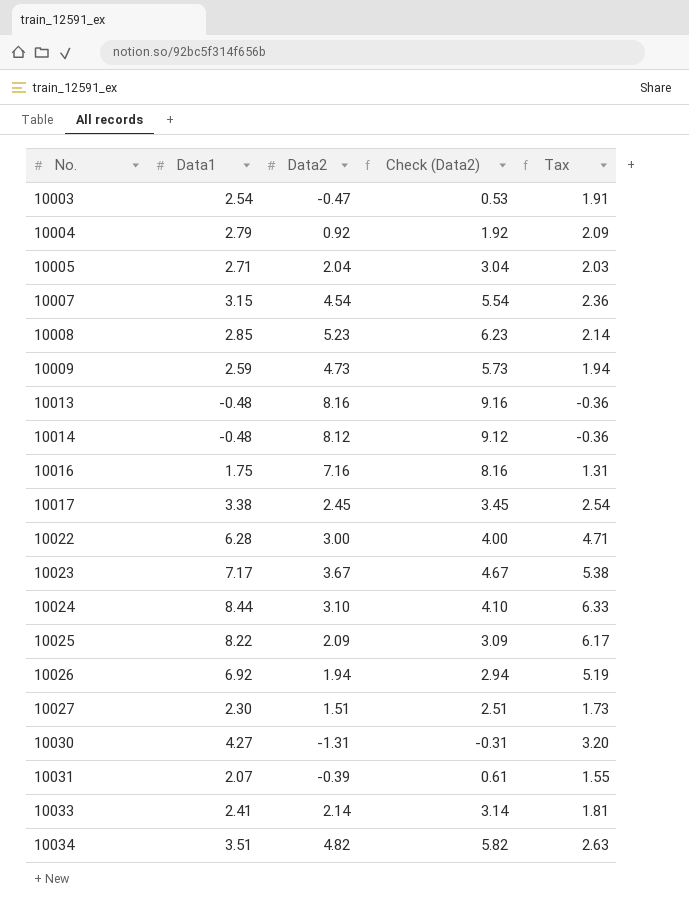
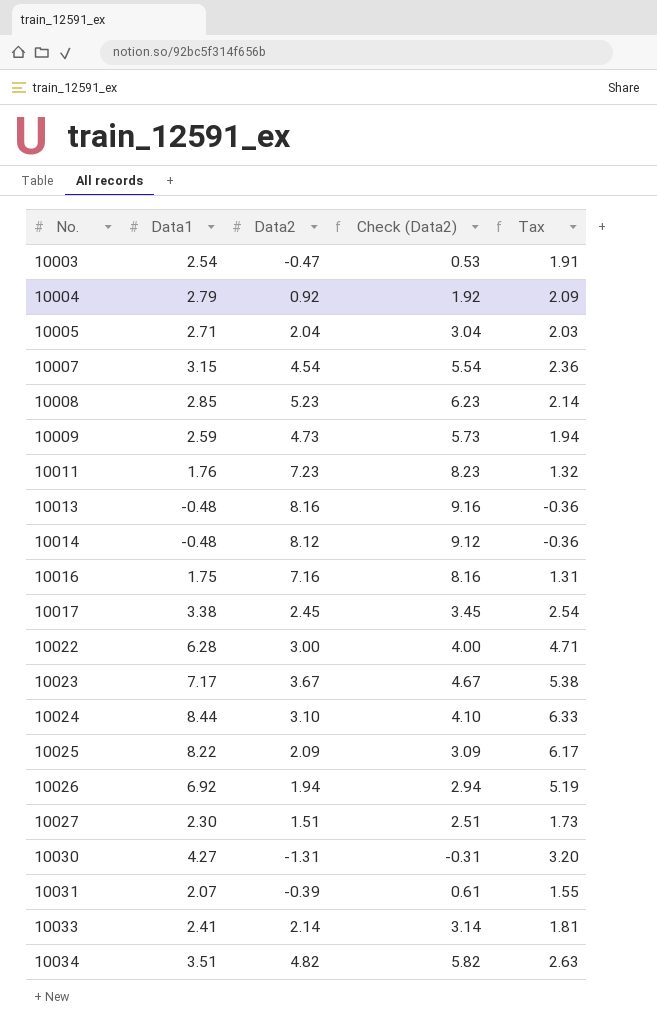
row 10011: none -> 1.76 | 7.23 | 8.23 | 1.32

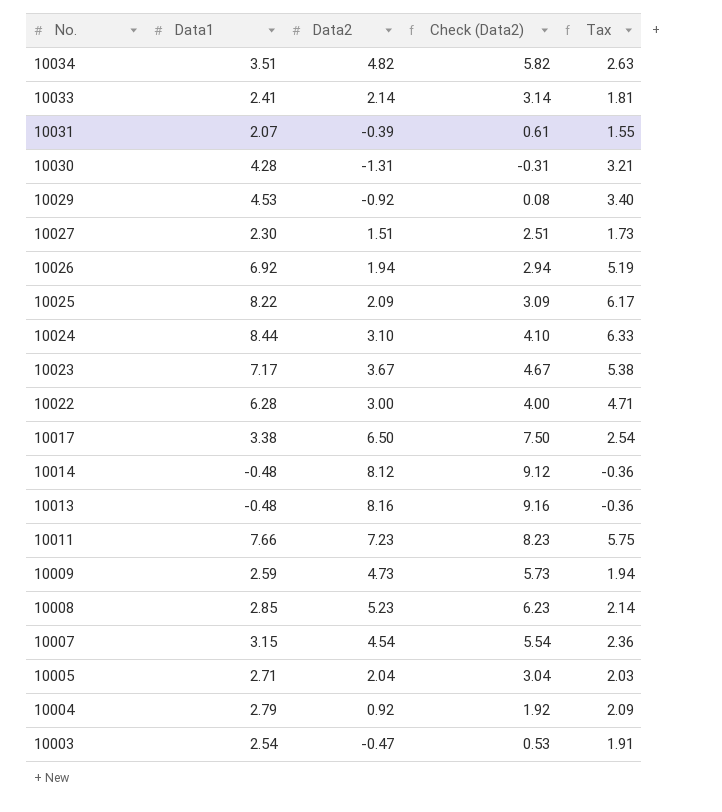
row order: No. ascending -> No. descending
row 10016: 1.75 | 7.16 | 8.16 | 1.31 -> none
10030 | Data1: 4.27 -> 4.28
10030 | Tax: 3.20 -> 3.21
row 10029: none -> 4.53 | -0.92 | 0.08 | 3.40
10017 | Data2: 2.45 -> 6.50
10017 | Check (Data2): 3.45 -> 7.50
10011 | Data1: 1.76 -> 7.66
10011 | Tax: 1.32 -> 5.75

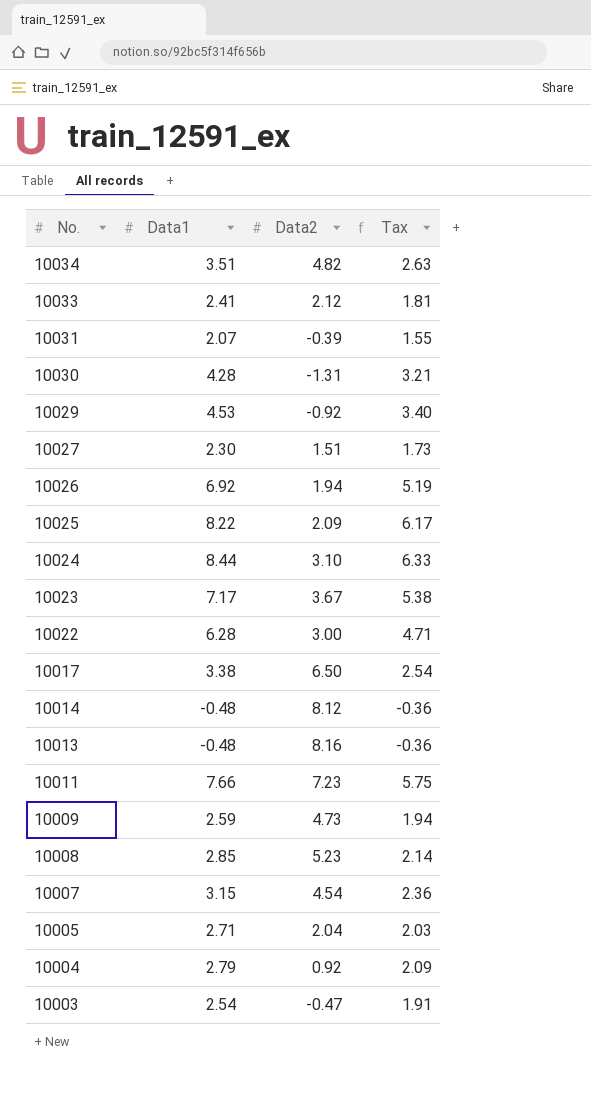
column Check (Data2) | formula: [Data2] + 1 -> none
10033 | Data2: 2.14 -> 2.12

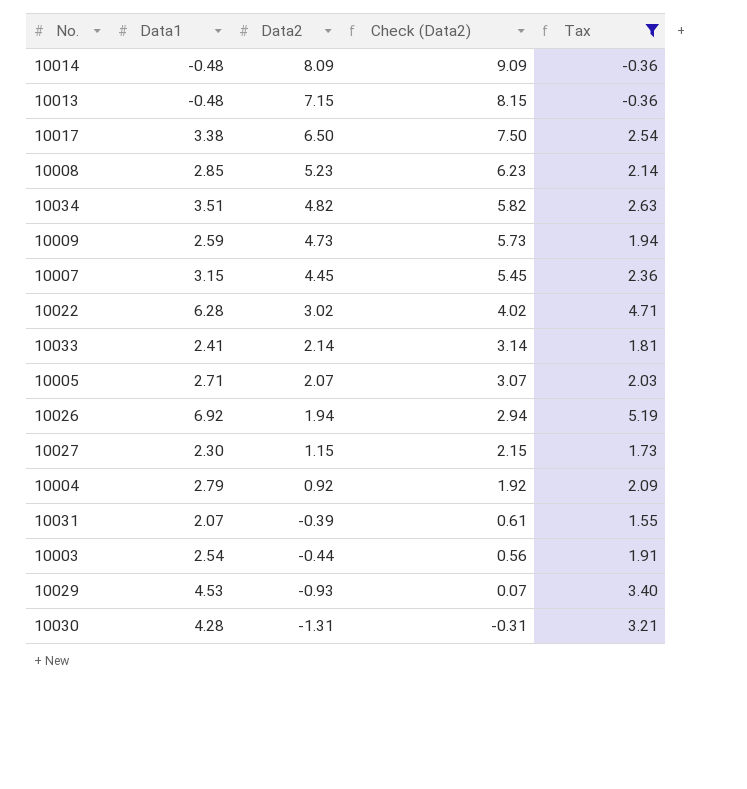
filter: none -> Tax <= 5.19
row order: No. descending -> Data2 descending
column Check (Data2) | formula: none -> [Data2] + 1
10014 | Data2: 8.12 -> 8.09
10013 | Data2: 8.16 -> 7.15
10007 | Data2: 4.54 -> 4.45
10022 | Data2: 3.00 -> 3.02
10033 | Data2: 2.12 -> 2.14
10005 | Data2: 2.04 -> 2.07
10027 | Data2: 1.51 -> 1.15
10003 | Data2: -0.47 -> -0.44
10029 | Data2: -0.92 -> -0.93

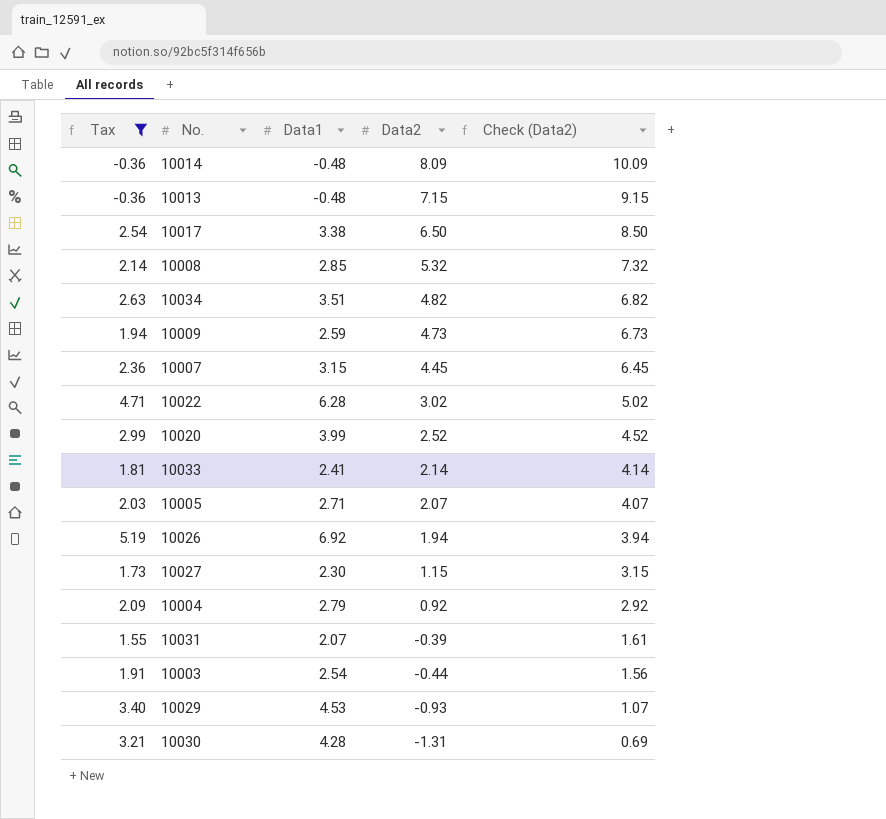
column Tax | position: 5 -> 1
column Check (Data2) | formula: [Data2] + 1 -> [Data2] + 2
10008 | Data2: 5.23 -> 5.32
row 10020: none -> 2.99 | 3.99 | 2.52 | 4.52

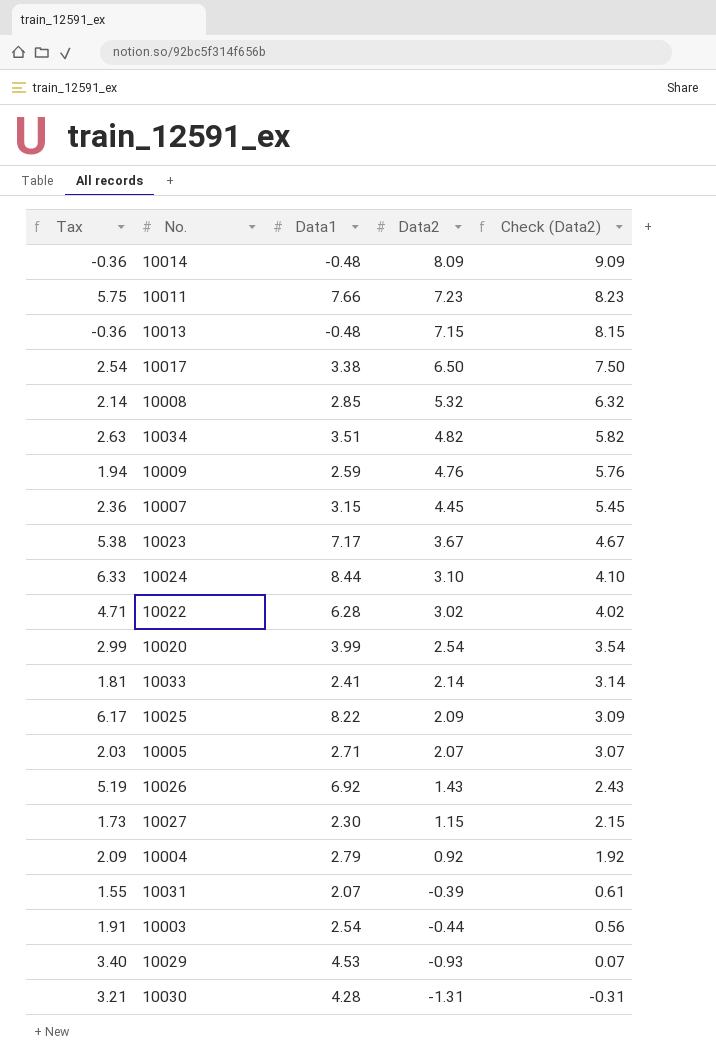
filter: Tax <= 5.19 -> none
column Check (Data2) | formula: [Data2] + 2 -> [Data2] + 1
10009 | Data2: 4.73 -> 4.76
10020 | Data2: 2.52 -> 2.54
10026 | Data2: 1.94 -> 1.43

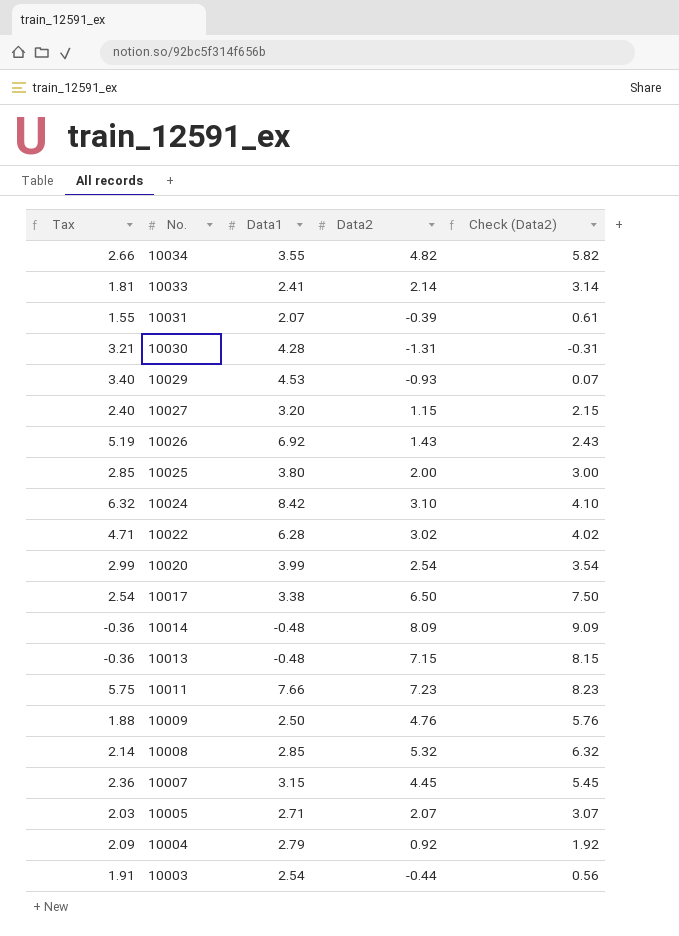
row order: Data2 descending -> No. descending
row 10023: 5.38 | 7.17 | 3.67 | 4.67 -> none
10034 | Tax: 2.63 -> 2.66
10034 | Data1: 3.51 -> 3.55
10027 | Tax: 1.73 -> 2.40
10027 | Data1: 2.30 -> 3.20
10025 | Tax: 6.17 -> 2.85
10025 | Data1: 8.22 -> 3.80
10025 | Data2: 2.09 -> 2.00
10025 | Check (Data2): 3.09 -> 3.00
10024 | Tax: 6.33 -> 6.32
10024 | Data1: 8.44 -> 8.42
10009 | Tax: 1.94 -> 1.88
10009 | Data1: 2.59 -> 2.50

